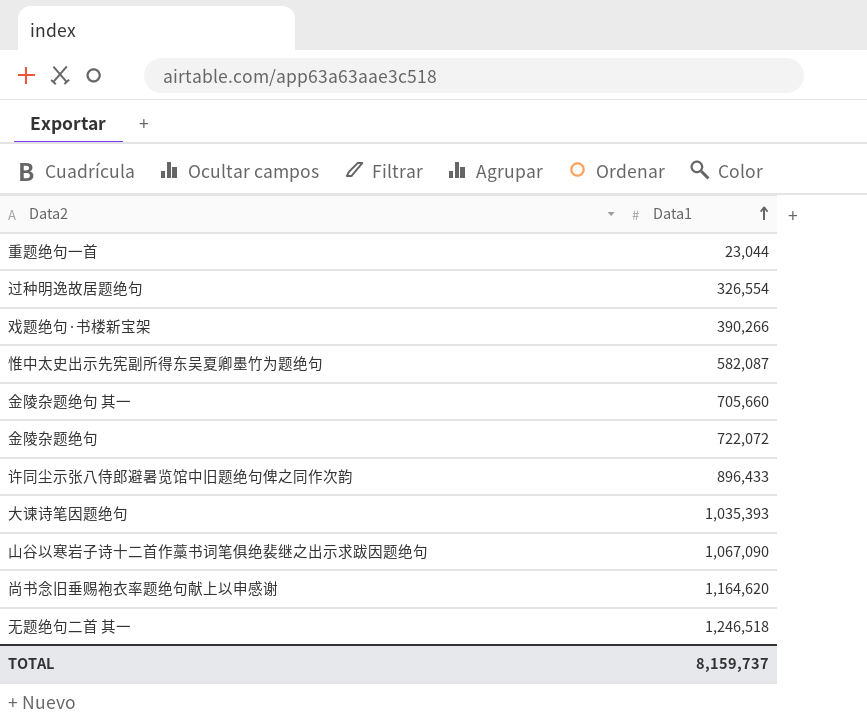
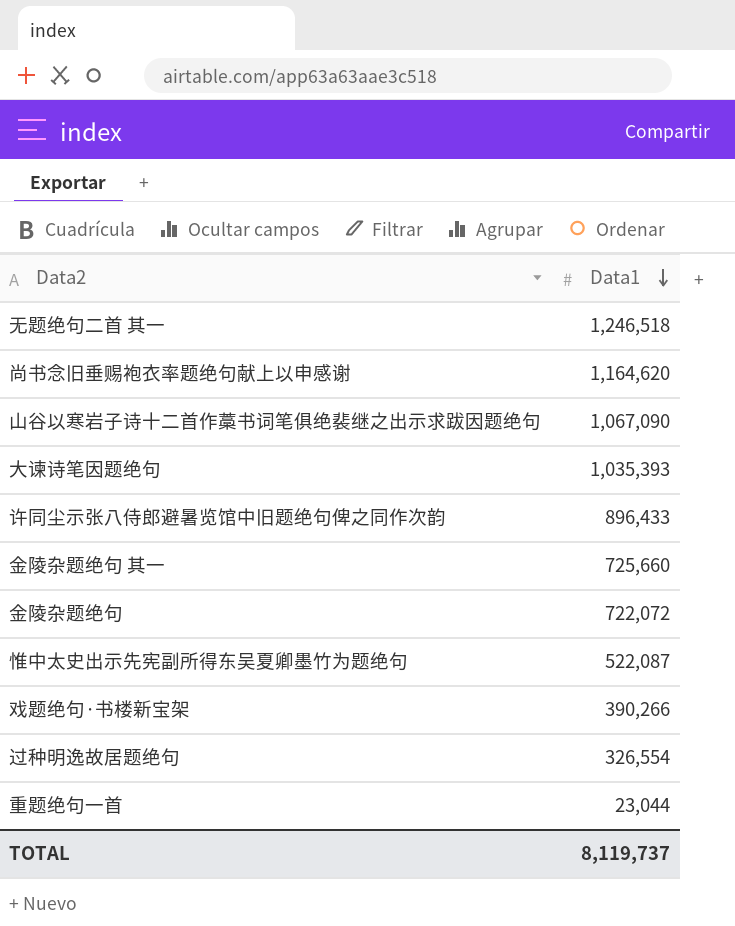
row order: Data1 ascending -> Data1 descending
金陵杂题绝句 其一 | Data1: 705,660 -> 725,660
惟中太史出示先宪副所得东吴夏卿墨竹为题绝句 | Data1: 582,087 -> 522,087
TOTAL | Data1: 8,159,737 -> 8,119,737

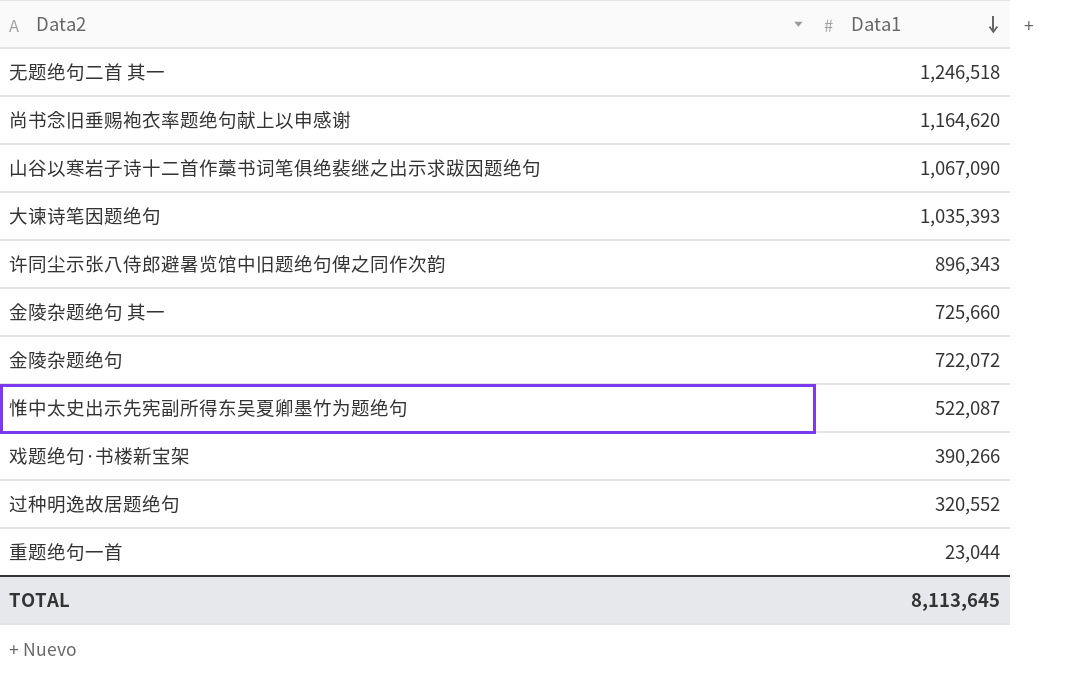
许同尘示张八侍郎避暑览馆中旧题绝句俾之同作次韵 | Data1: 896,433 -> 896,343
过种明逸故居题绝句 | Data1: 326,554 -> 320,552
TOTAL | Data1: 8,119,737 -> 8,113,645

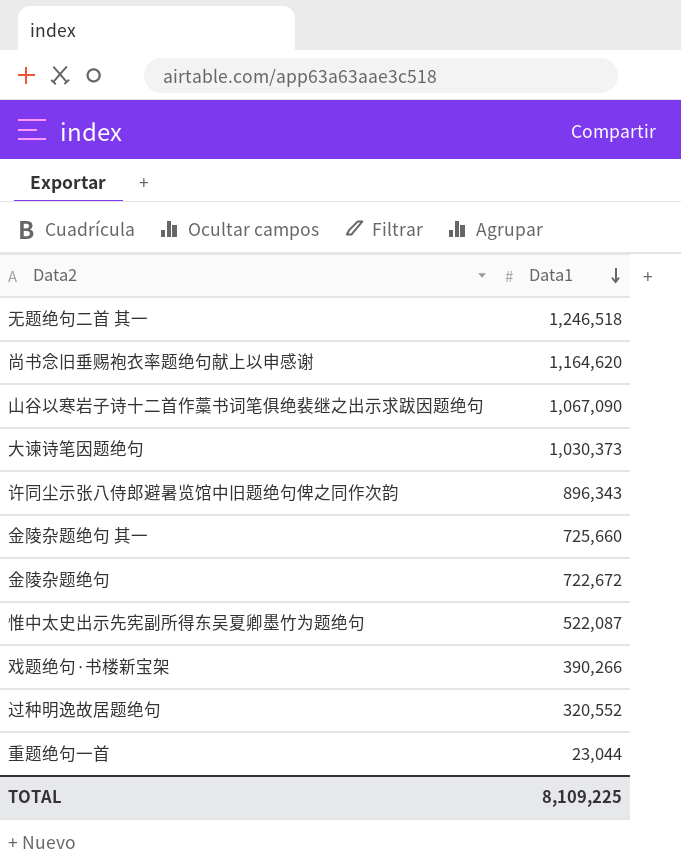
大谏诗笔因题绝句 | Data1: 1,035,393 -> 1,030,373
金陵杂题绝句 | Data1: 722,072 -> 722,672
TOTAL | Data1: 8,113,645 -> 8,109,225

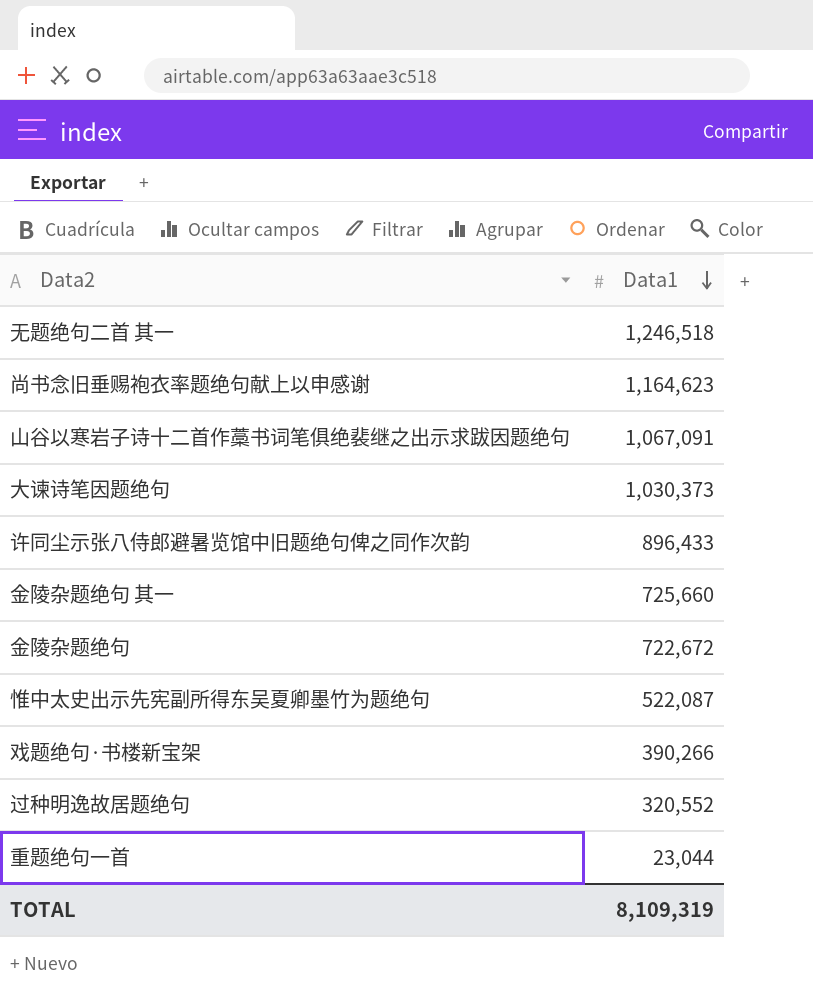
尚书念旧垂赐袍衣率题绝句献上以申感谢 | Data1: 1,164,620 -> 1,164,623
山谷以寒岩子诗十二首作藁书词笔俱绝裴继之出示求跋因题绝句 | Data1: 1,067,090 -> 1,067,091
许同尘示张八侍郎避暑览馆中旧题绝句俾之同作次韵 | Data1: 896,343 -> 896,433
TOTAL | Data1: 8,109,225 -> 8,109,319

